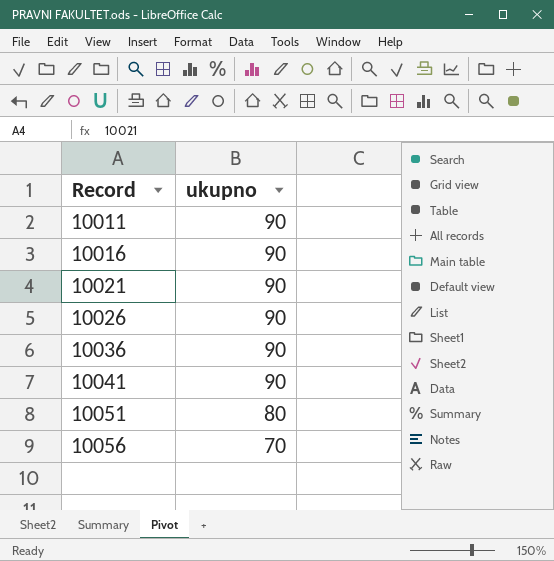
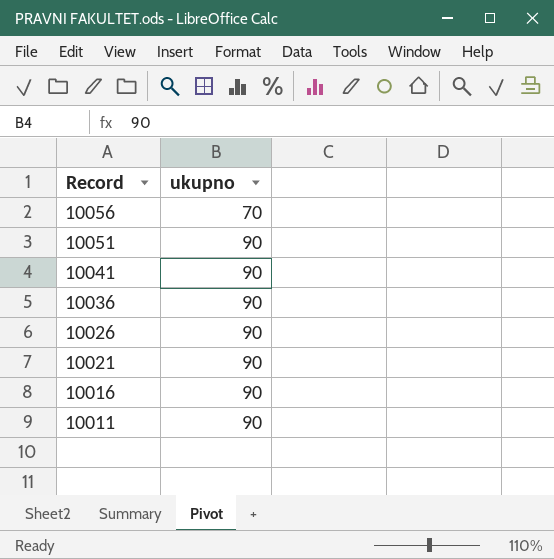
row order: Record ascending -> Record descending
10051 | ukupno: 80 -> 90

